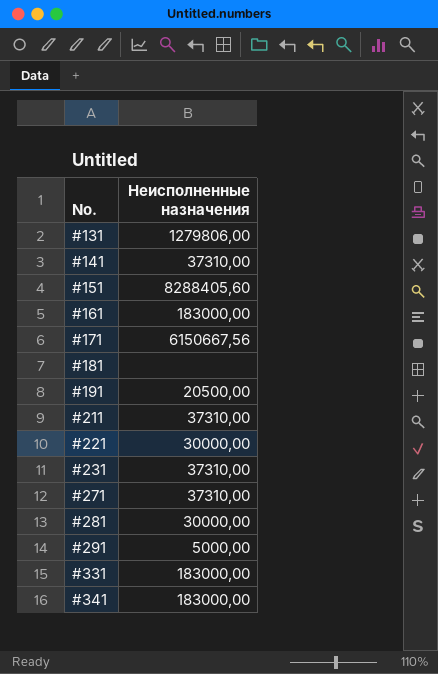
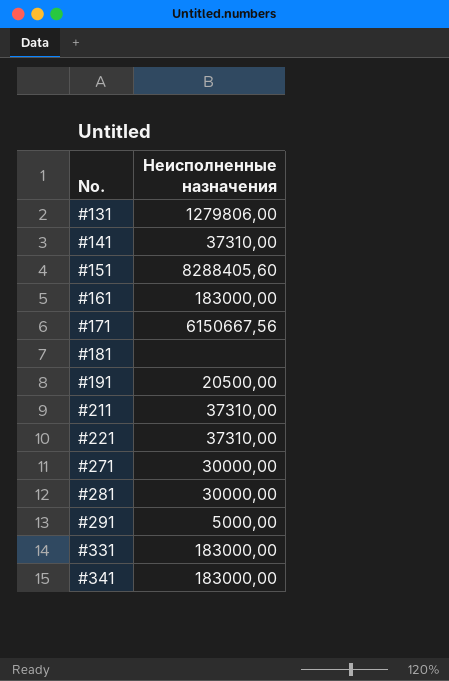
row #231: 37310,00 -> none
#221 | Неисполненные назначения: 30000,00 -> 37310,00
#271 | Неисполненные назначения: 37310,00 -> 30000,00

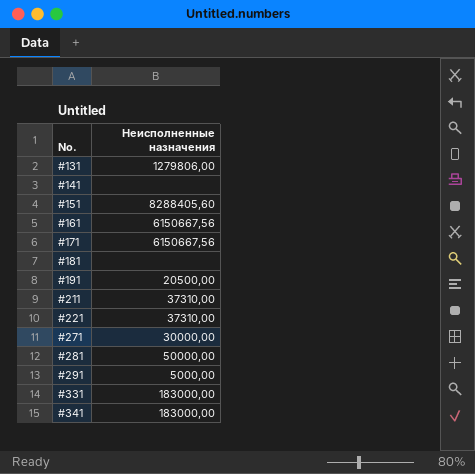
#141 | Неисполненные назначения: 37310,00 -> none
#161 | Неисполненные назначения: 183000,00 -> 6150667,56
#281 | Неисполненные назначения: 30000,00 -> 50000,00

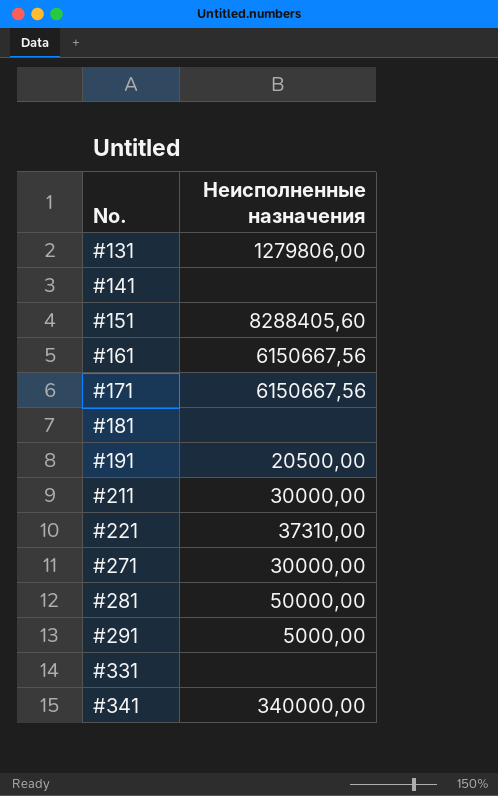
#211 | Неисполненные назначения: 37310,00 -> 30000,00
#331 | Неисполненные назначения: 183000,00 -> none
#341 | Неисполненные назначения: 183000,00 -> 340000,00

